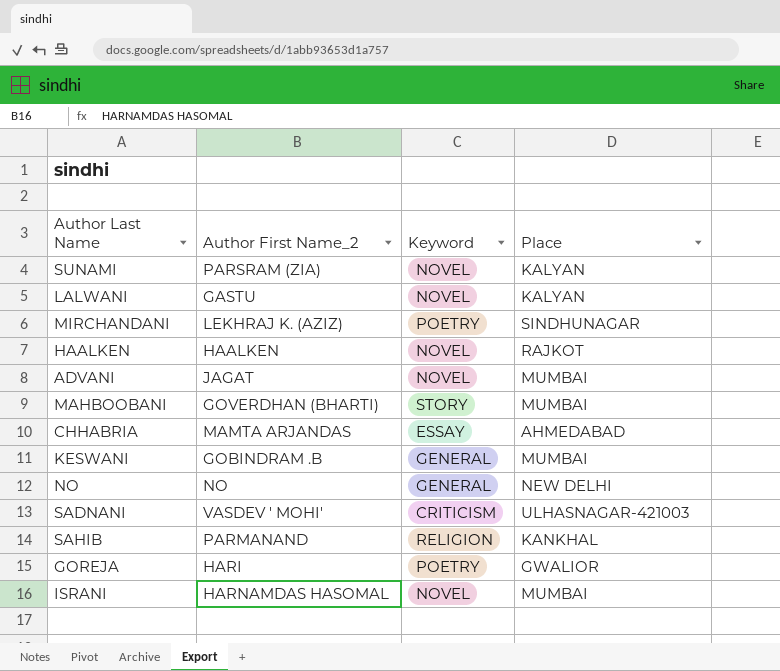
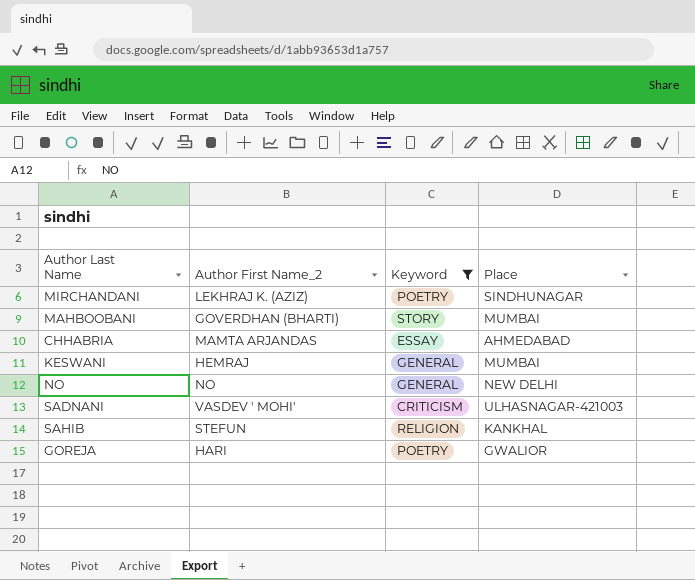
filter: none -> Keyword != NOVEL
KESWANI | Author First Name_2: GOBINDRAM .B -> HEMRAJ
SAHIB | Author First Name_2: PARMANAND -> STEFUN

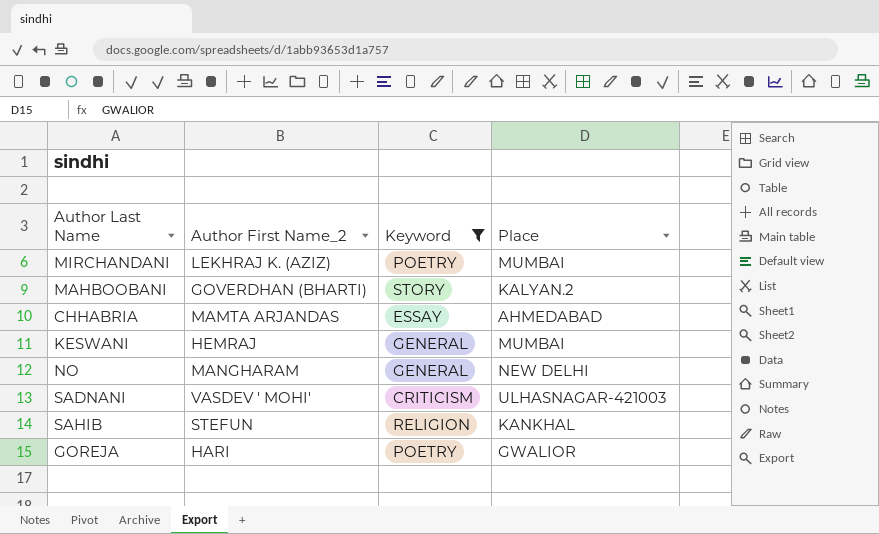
MIRCHANDANI | Place: SINDHUNAGAR -> MUMBAI
MAHBOOBANI | Place: MUMBAI -> KALYAN.2
NO | Author First Name_2: NO -> MANGHARAM

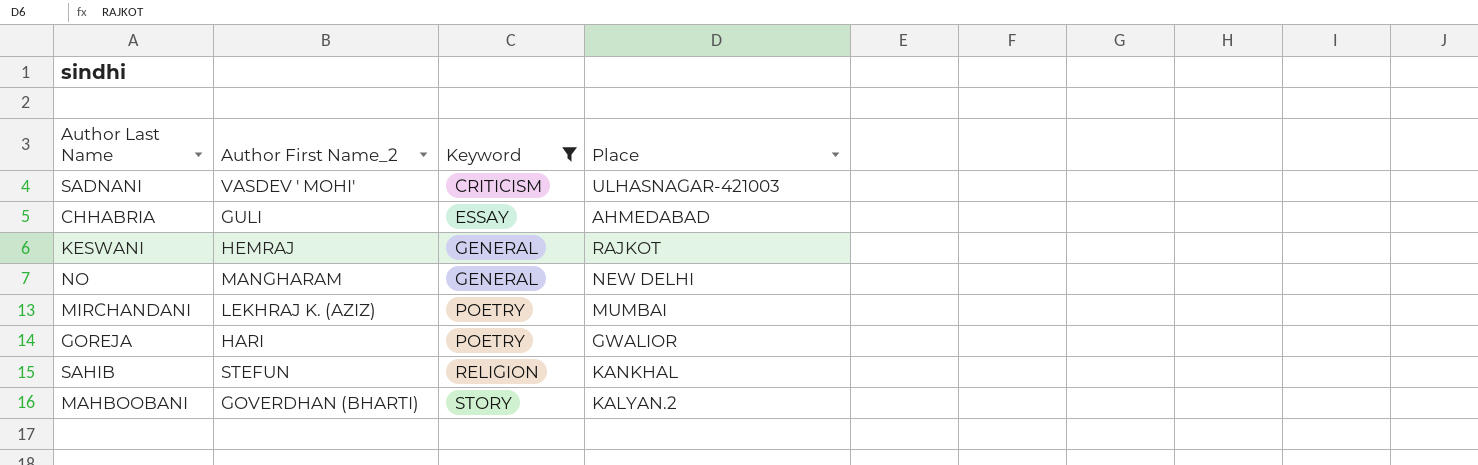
row order: none -> Keyword ascending
CHHABRIA | Author First Name_2: MAMTA ARJANDAS -> GULI
KESWANI | Place: MUMBAI -> RAJKOT

